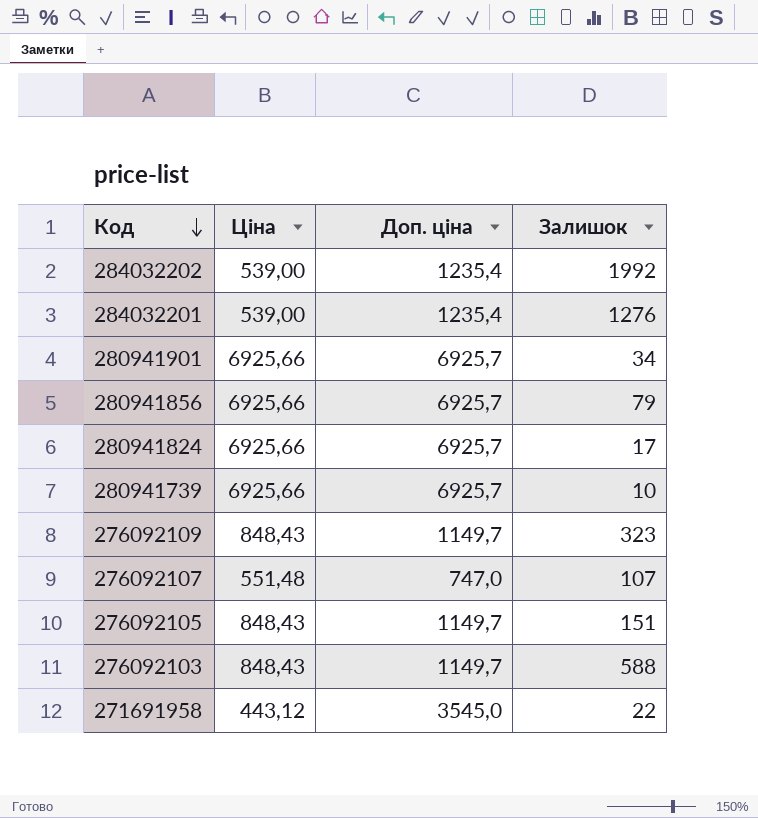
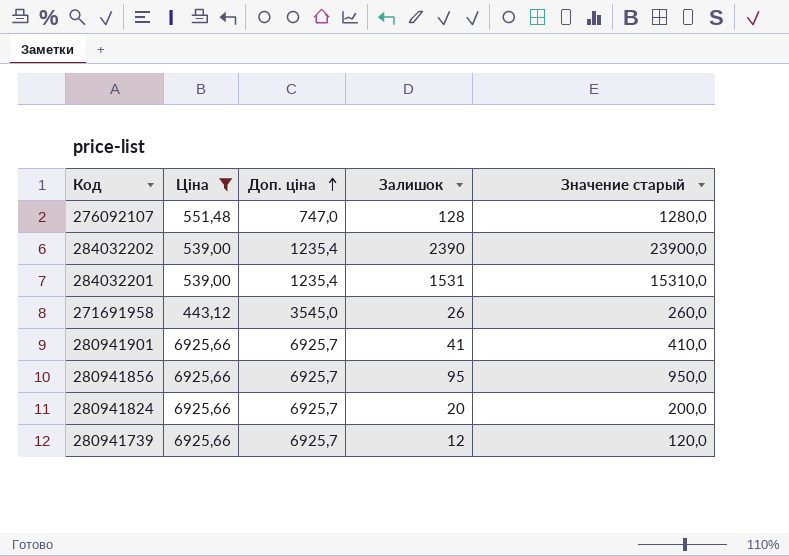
filter: none -> Ціна != 848,43
row order: Код descending -> Доп. ціна ascending
column Значение старый | formula: none -> [Залишок] * 10
276092107 | Залишок: 107 -> 128
284032202 | Залишок: 1992 -> 2390
284032201 | Залишок: 1276 -> 1531
271691958 | Залишок: 22 -> 26
280941901 | Залишок: 34 -> 41
280941856 | Залишок: 79 -> 95
280941824 | Залишок: 17 -> 20
280941739 | Залишок: 10 -> 12

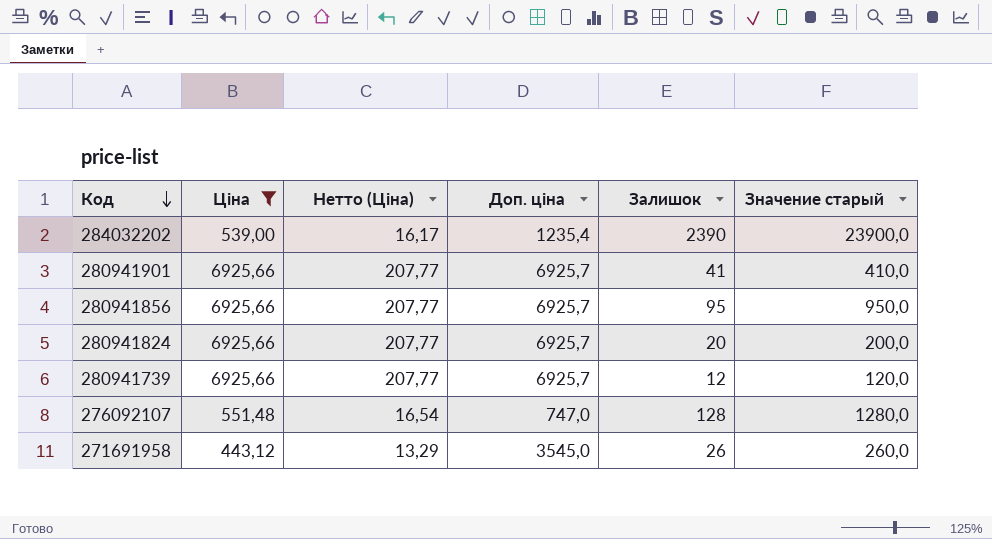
row order: Доп. ціна ascending -> Код descending
column Нетто (Ціна) | formula: none -> [Ціна] * 0,03
row 284032201: 539,00 | 1235,4 | 1531 | 15310,0 -> none

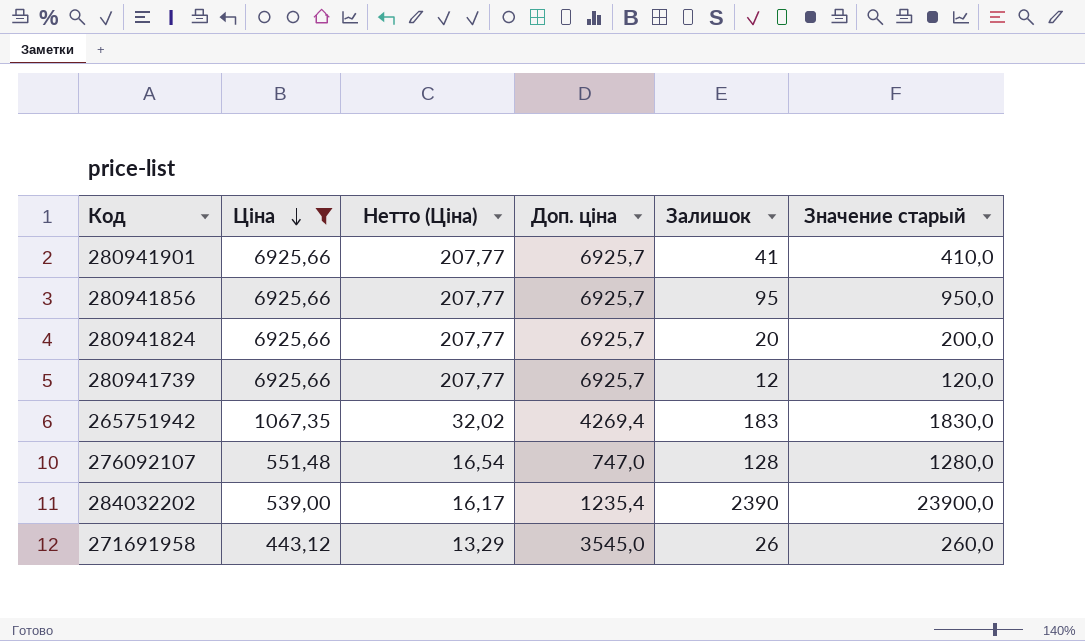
row order: Код descending -> Ціна descending
row 265751942: none -> 1067,35 | 32,02 | 4269,4 | 183 | 1830,0

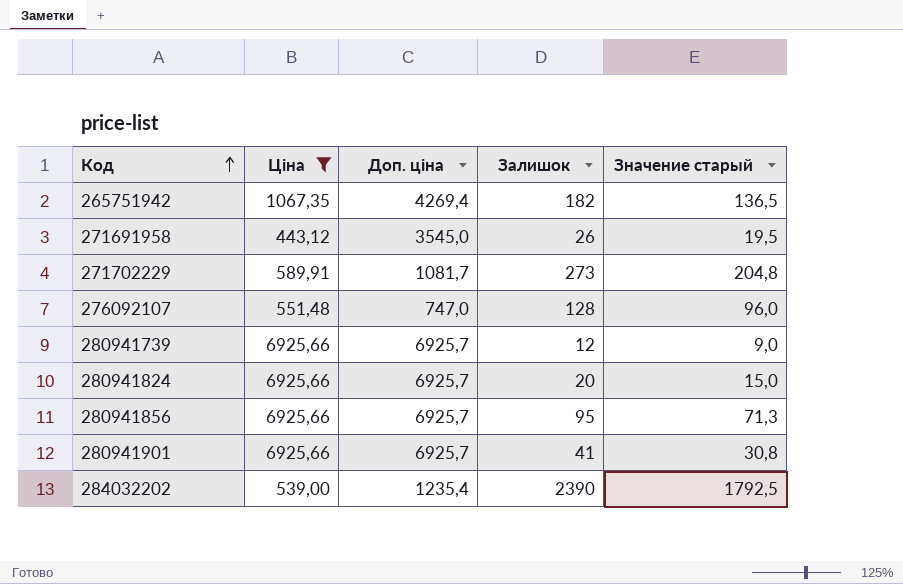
row order: Ціна descending -> Код ascending
column Нетто (Ціна) | formula: [Ціна] * 0,03 -> none
column Значение старый | formula: [Залишок] * 10 -> [Залишок] * 0,75
265751942 | Залишок: 183 -> 182
row 271702229: none -> 589,91 | 1081,7 | 273 | 204,8

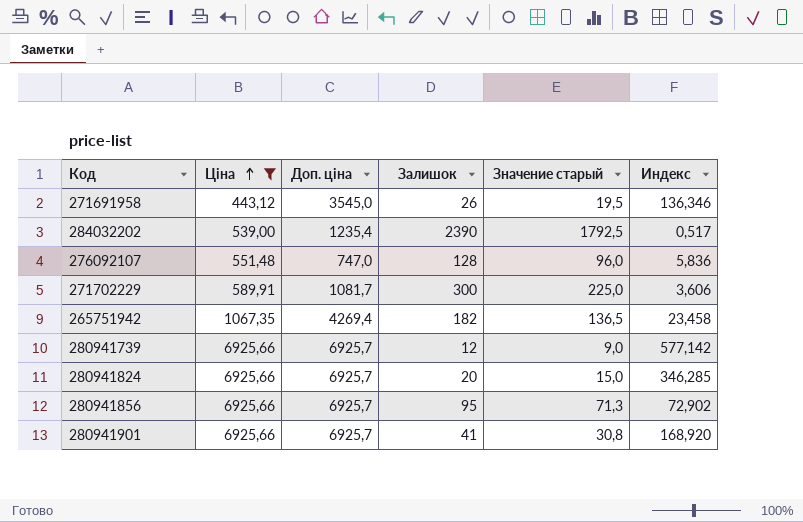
row order: Код ascending -> Ціна ascending
column Индекс | formula: none -> [Доп. ціна] / [Залишок]
271702229 | Залишок: 273 -> 300
271702229 | Значение старый: 204,8 -> 225,0

